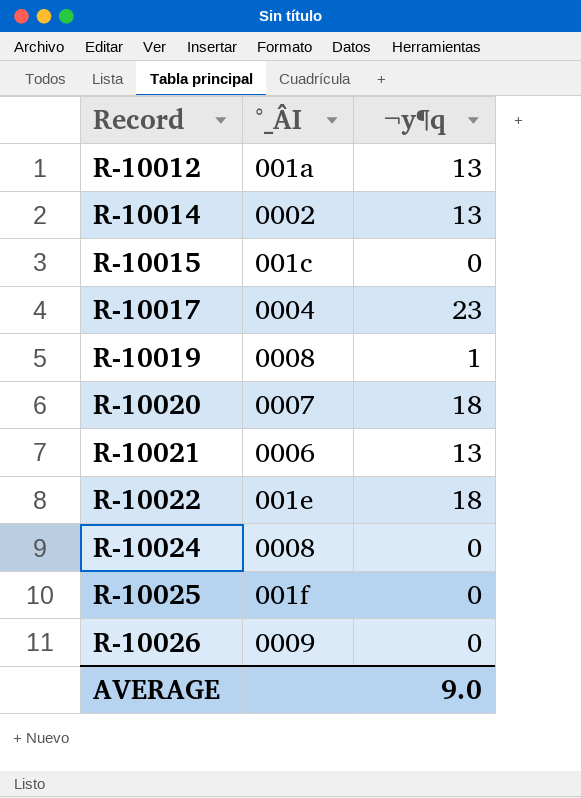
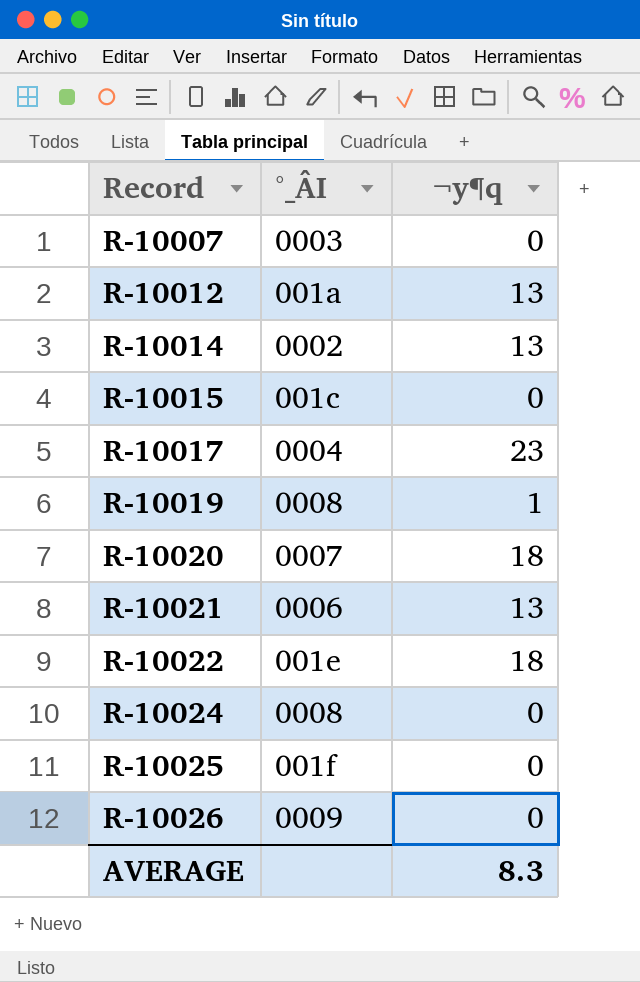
row R-10007: none -> 0003 | 0
AVERAGE | ¬y¶q: 9.0 -> 8.3

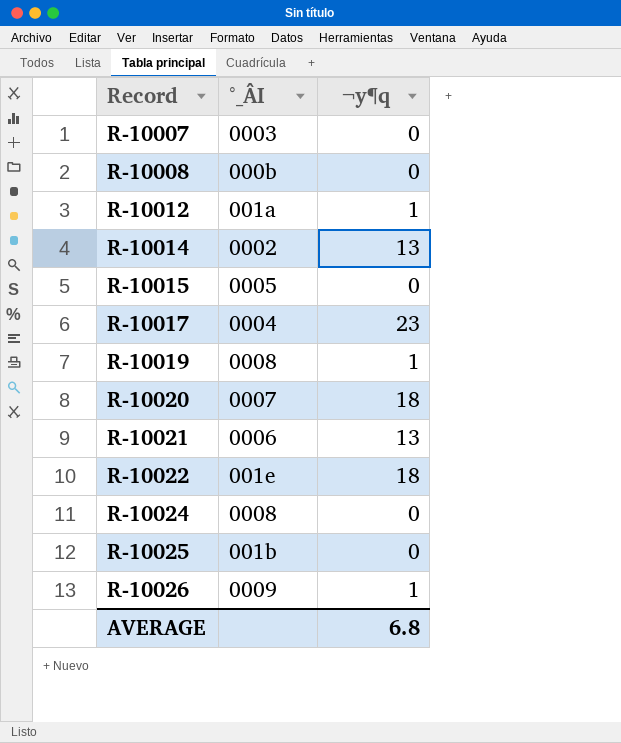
row R-10008: none -> 000b | 0
R-10012 | ¬y¶q: 13 -> 1
R-10015 | °_ÂI: 001c -> 0005
R-10025 | °_ÂI: 001f -> 001b
R-10026 | ¬y¶q: 0 -> 1
AVERAGE | ¬y¶q: 8.3 -> 6.8

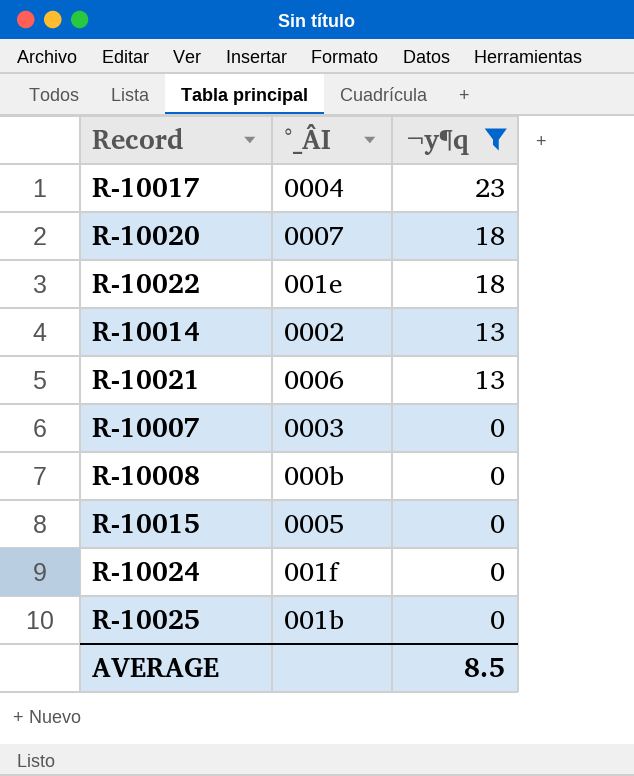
filter: none -> ¬y¶q != 1
row order: Record ascending -> ¬y¶q descending
R-10024 | °_ÂI: 0008 -> 001f
AVERAGE | ¬y¶q: 6.8 -> 8.5

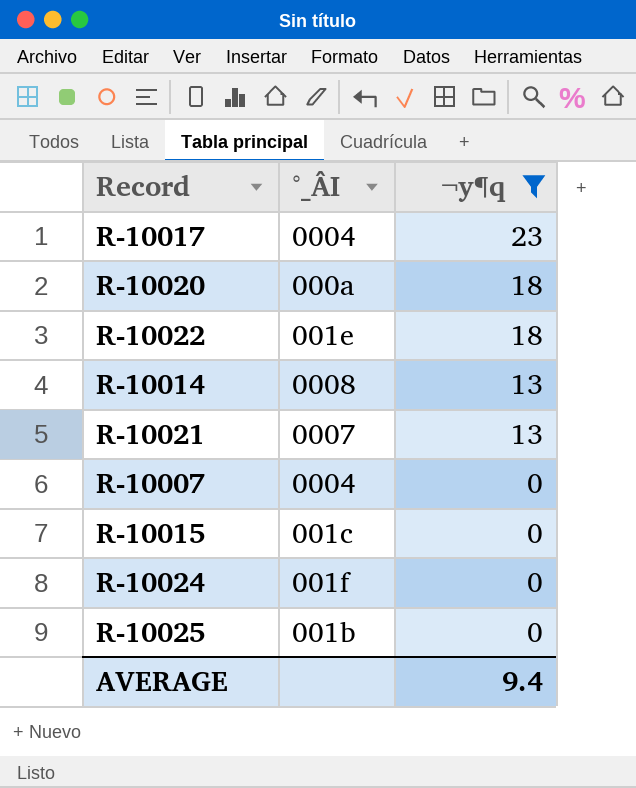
row R-10008: 000b | 0 -> none
R-10020 | °_ÂI: 0007 -> 000a
R-10014 | °_ÂI: 0002 -> 0008
R-10021 | °_ÂI: 0006 -> 0007
R-10007 | °_ÂI: 0003 -> 0004
R-10015 | °_ÂI: 0005 -> 001c
AVERAGE | ¬y¶q: 8.5 -> 9.4

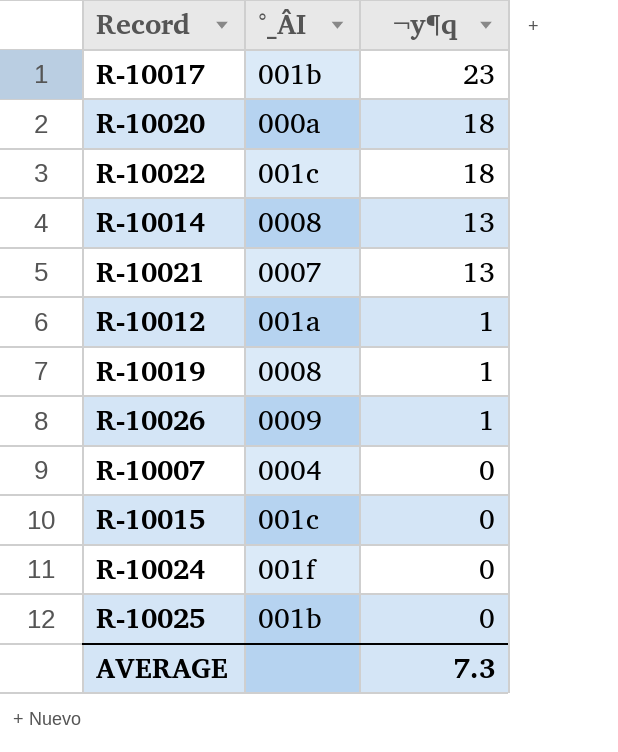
filter: ¬y¶q != 1 -> none
R-10017 | °_ÂI: 0004 -> 001b
R-10022 | °_ÂI: 001e -> 001c
AVERAGE | ¬y¶q: 9.4 -> 7.3

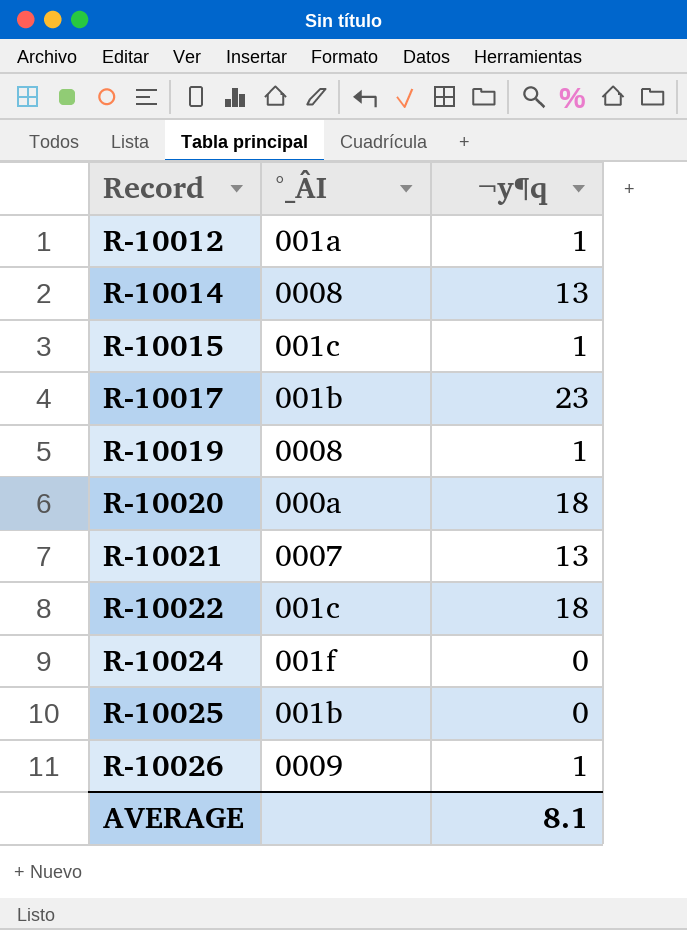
row order: ¬y¶q descending -> Record ascending
row R-10007: 0004 | 0 -> none
R-10015 | ¬y¶q: 0 -> 1
AVERAGE | ¬y¶q: 7.3 -> 8.1

